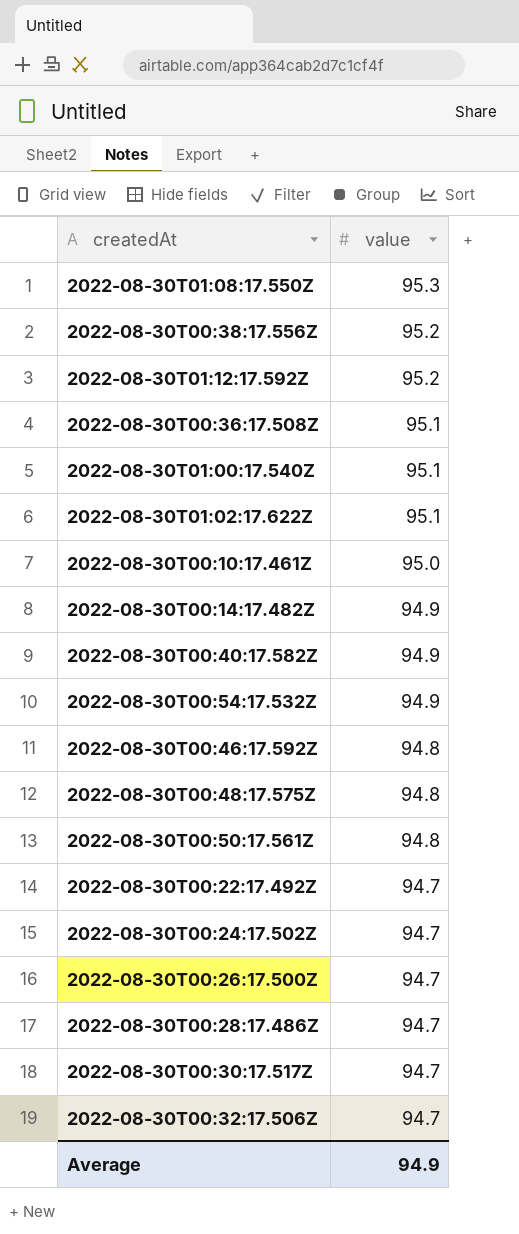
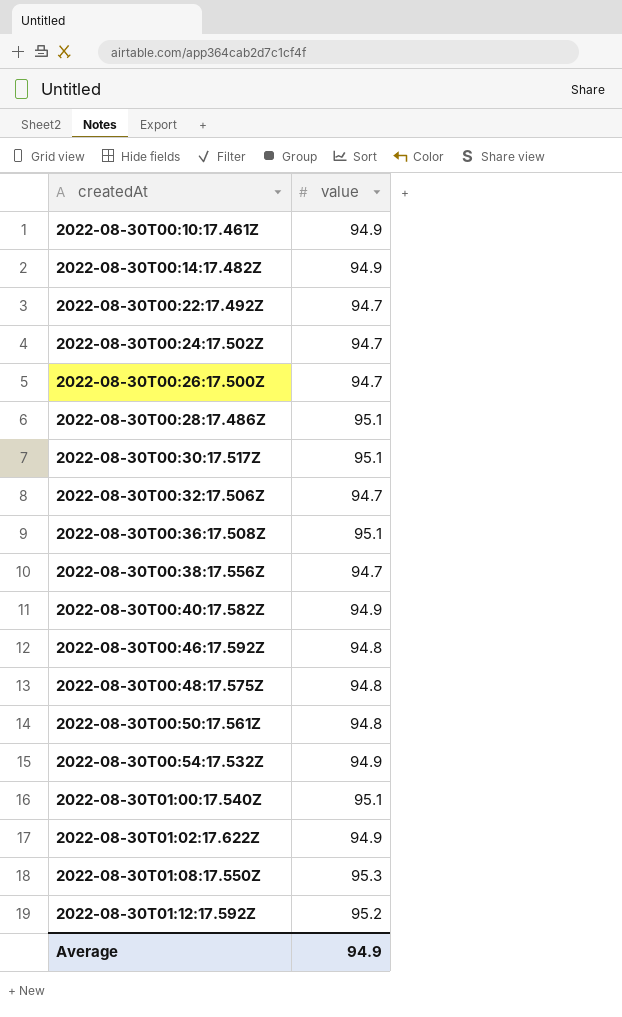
row order: value descending -> createdAt ascending
2022-08-30T00:10:17.461Z | value: 95.0 -> 94.9
2022-08-30T00:28:17.486Z | value: 94.7 -> 95.1
2022-08-30T00:30:17.517Z | value: 94.7 -> 95.1
2022-08-30T00:38:17.556Z | value: 95.2 -> 94.7
2022-08-30T01:02:17.622Z | value: 95.1 -> 94.9

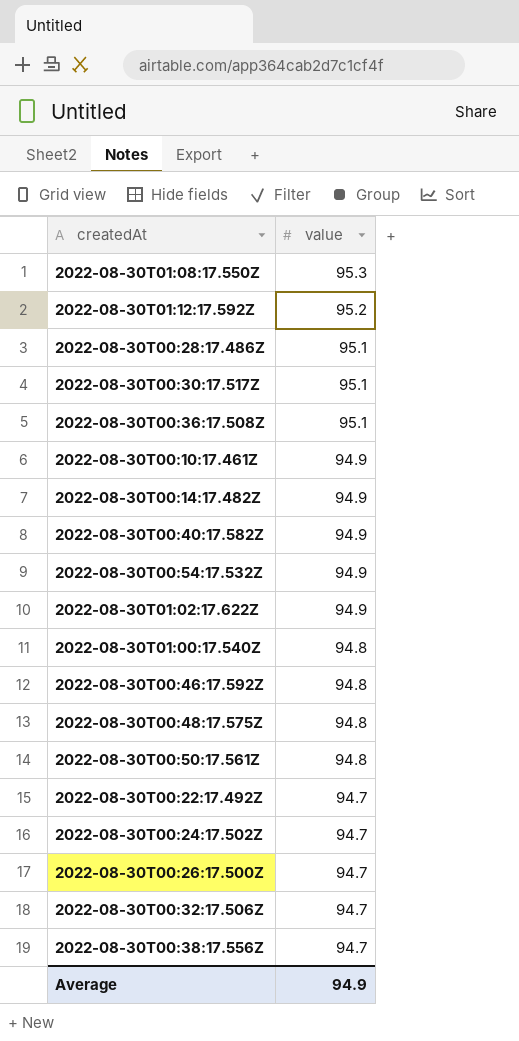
row order: createdAt ascending -> value descending
2022-08-30T01:00:17.540Z | value: 95.1 -> 94.8

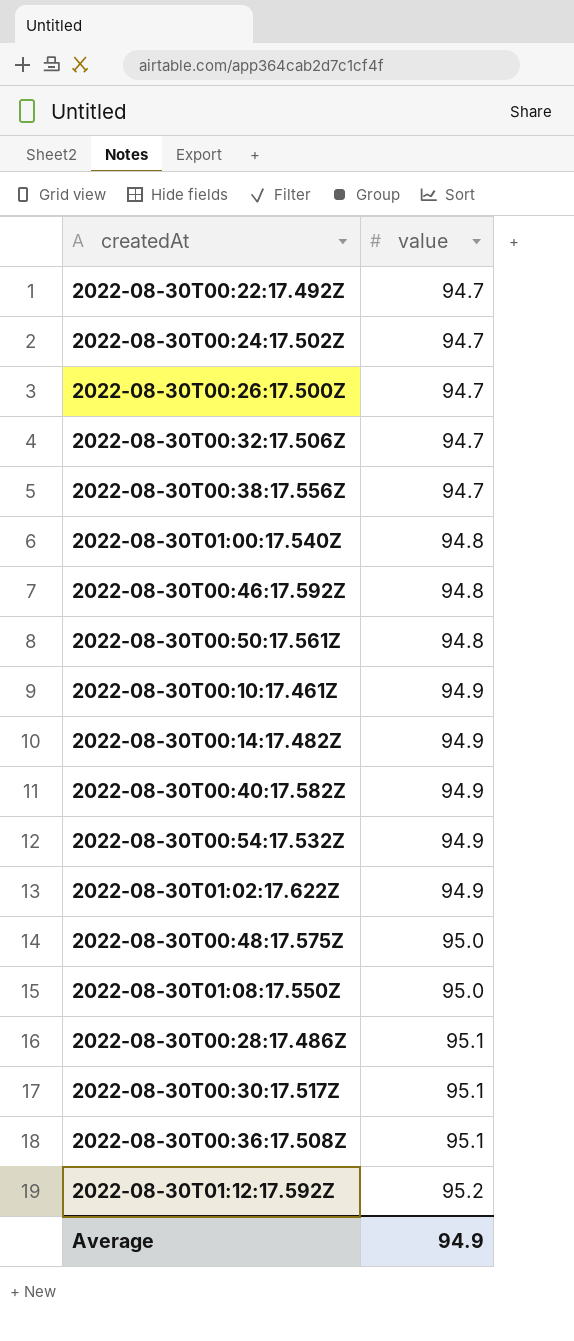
row order: value descending -> value ascending
2022-08-30T00:48:17.575Z | value: 94.8 -> 95.0
2022-08-30T01:08:17.550Z | value: 95.3 -> 95.0

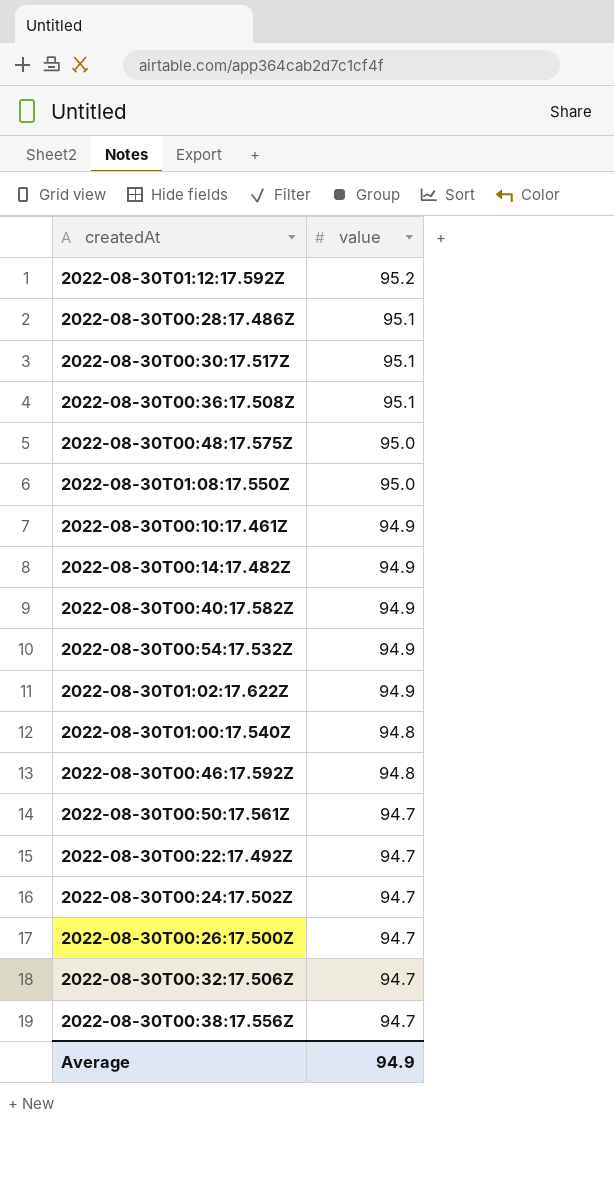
row order: value ascending -> value descending
2022-08-30T00:50:17.561Z | value: 94.8 -> 94.7

